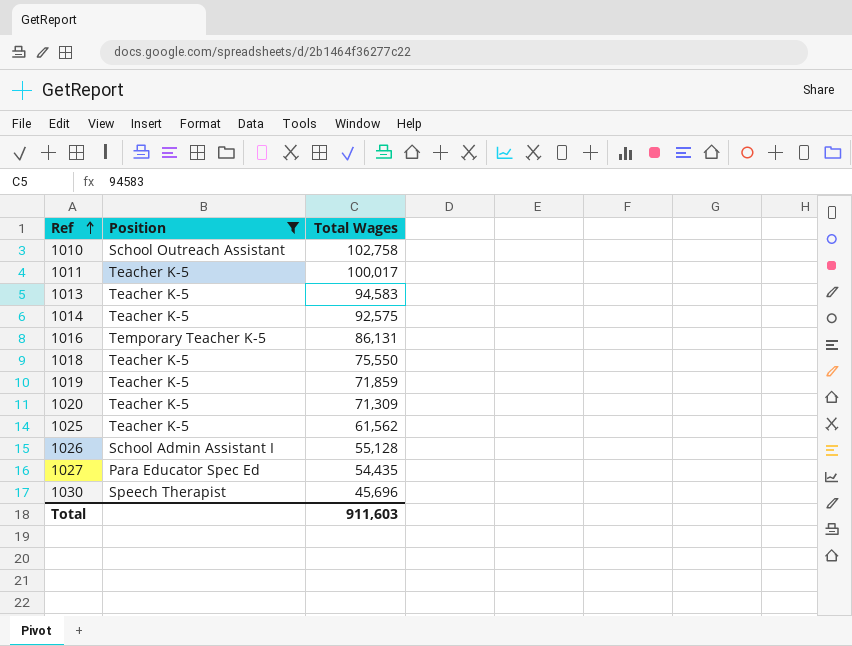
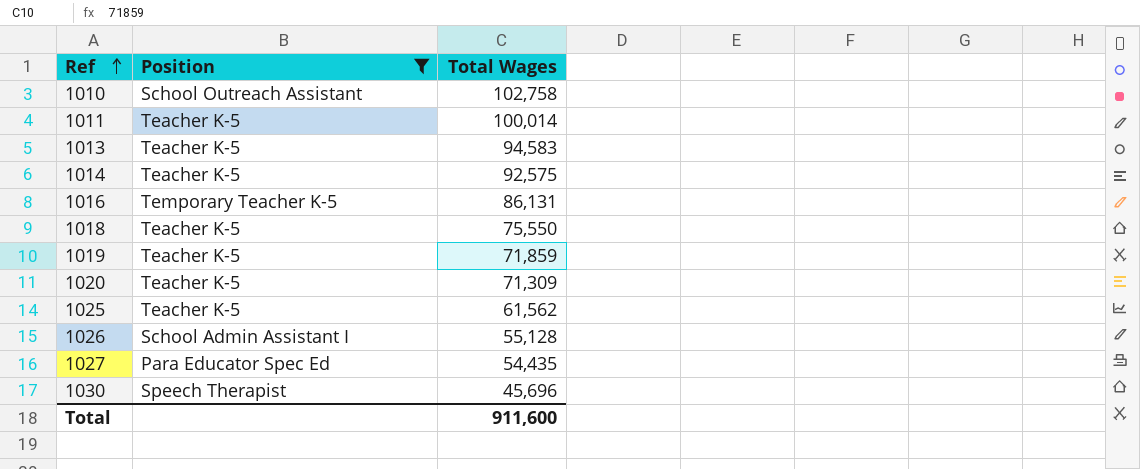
1011 | Total Wages: 100,017 -> 100,014
Total | Total Wages: 911,603 -> 911,600

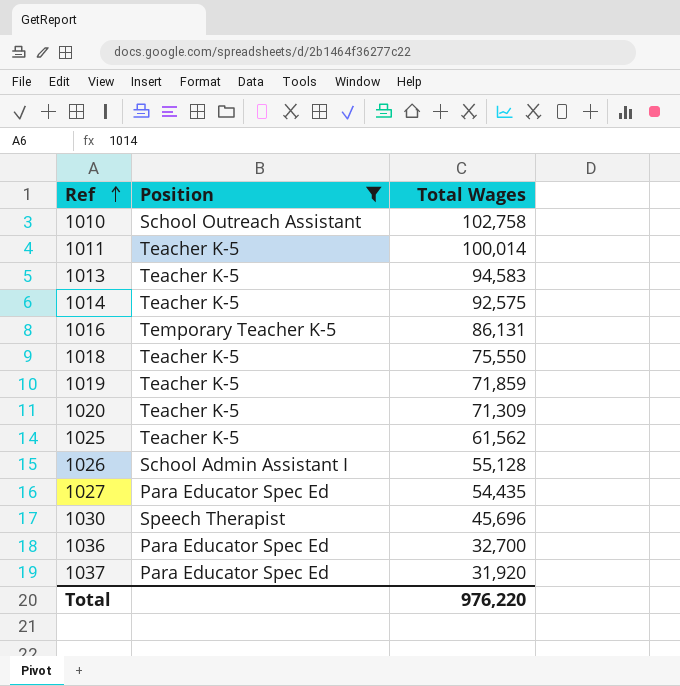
row 1036: none -> Para Educator Spec Ed | 32,700
row 1037: none -> Para Educator Spec Ed | 31,920
Total | Total Wages: 911,600 -> 976,220

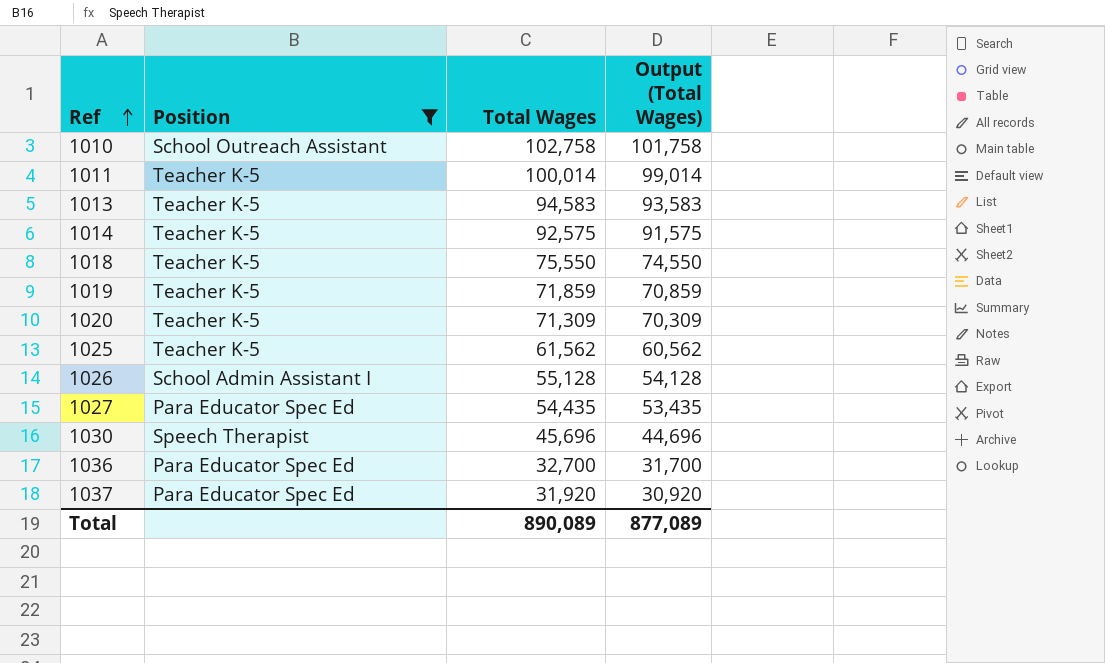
column Output (Total Wages) | formula: none -> [Total Wages] - 1000
row 1016: Temporary Teacher K-5 | 86,131 -> none
Total | Total Wages: 976,220 -> 890,089

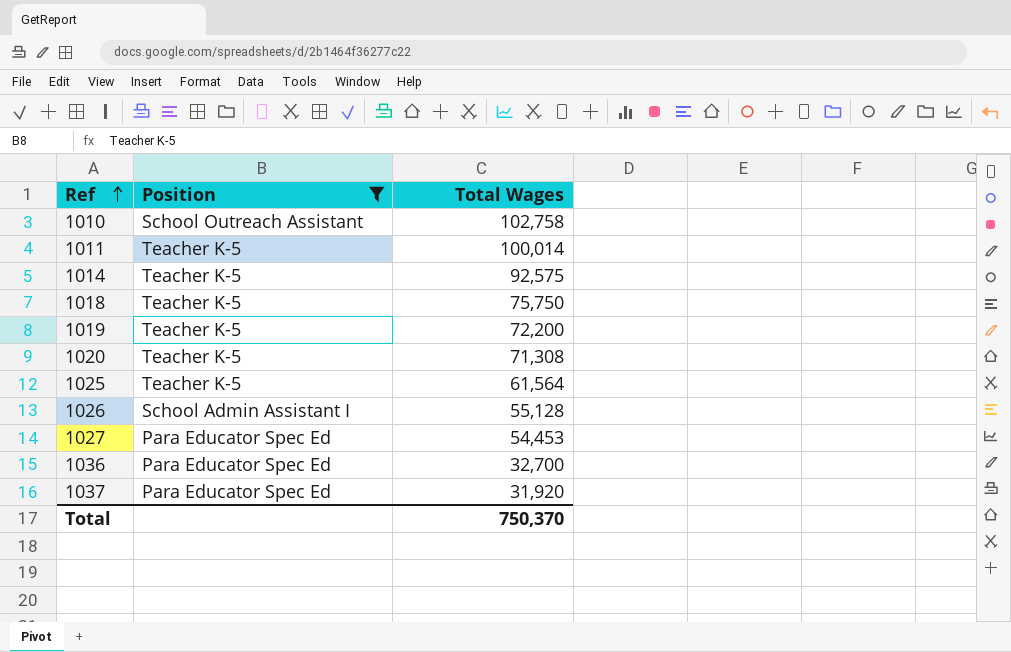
column Output (Total Wages) | formula: [Total Wages] - 1000 -> none
row 1013: Teacher K-5 | 94,583 | 93,583 -> none
row 1030: Speech Therapist | 45,696 | 44,696 -> none
1018 | Total Wages: 75,550 -> 75,750
1019 | Total Wages: 71,859 -> 72,200
1020 | Total Wages: 71,309 -> 71,308
1025 | Total Wages: 61,562 -> 61,564
1027 | Total Wages: 54,435 -> 54,453
Total | Total Wages: 890,089 -> 750,370

